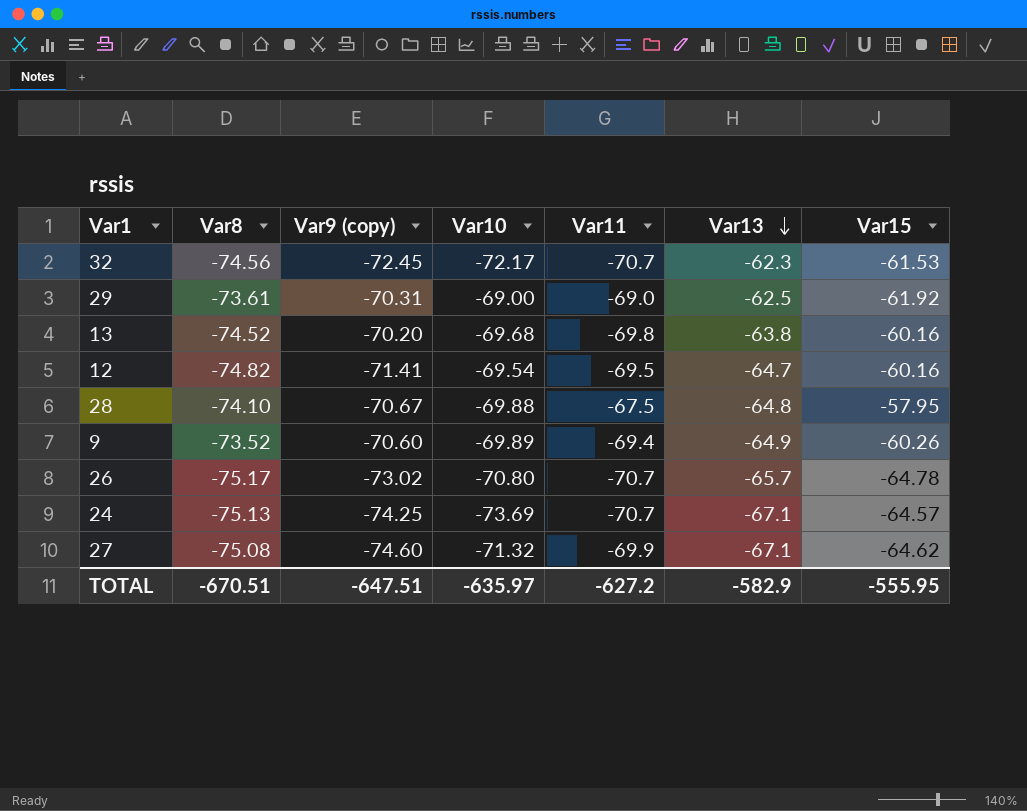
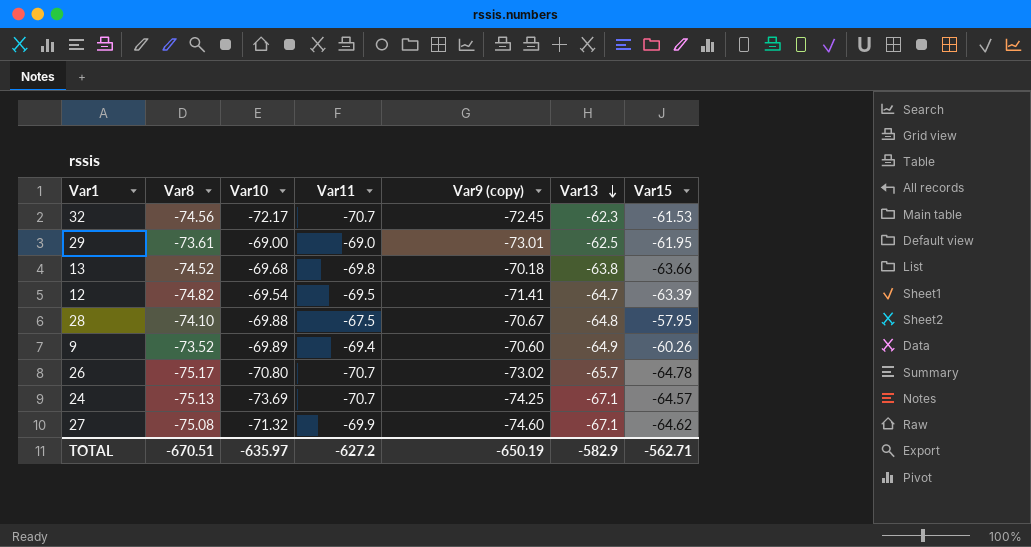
column Var9 (copy) | position: 3 -> 5
29 | Var9 (copy): -70.31 -> -73.01
29 | Var15: -61.92 -> -61.95
13 | Var9 (copy): -70.20 -> -70.18
13 | Var15: -60.16 -> -63.66
12 | Var15: -60.16 -> -63.39
TOTAL | Var9 (copy): -647.51 -> -650.19
TOTAL | Var15: -555.95 -> -562.71

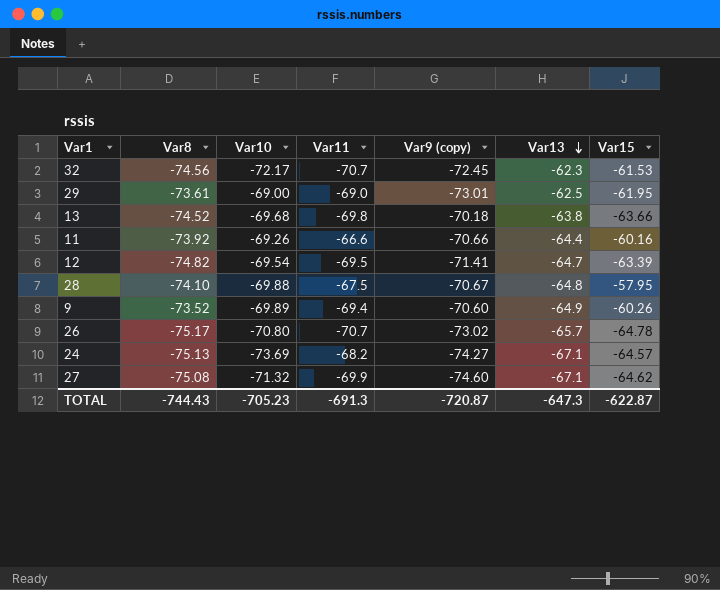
row 11: none -> -73.92 | -69.26 | -66.6 | -70.66 | -64.4 | -60.16
24 | Var11: -70.7 -> -68.2
24 | Var9 (copy): -74.25 -> -74.27
TOTAL | Var8: -670.51 -> -744.43
TOTAL | Var10: -635.97 -> -705.23
TOTAL | Var11: -627.2 -> -691.3
TOTAL | Var9 (copy): -650.19 -> -720.87
TOTAL | Var13: -582.9 -> -647.3
TOTAL | Var15: -562.71 -> -622.87

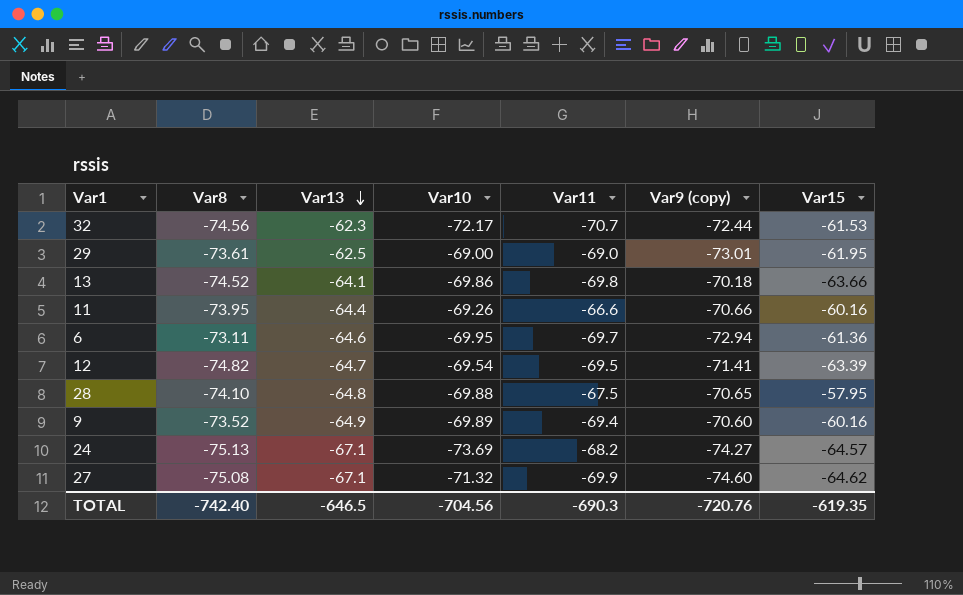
column Var13 | position: 6 -> 3
row 26: -75.17 | -70.80 | -70.7 | -73.02 | -65.7 | -64.78 -> none
32 | Var9 (copy): -72.45 -> -72.44
13 | Var13: -63.8 -> -64.1
13 | Var10: -69.68 -> -69.86
11 | Var8: -73.92 -> -73.95
row 6: none -> -73.11 | -64.6 | -69.95 | -69.7 | -72.94 | -61.36
28 | Var9 (copy): -70.67 -> -70.65
9 | Var15: -60.26 -> -60.16
TOTAL | Var8: -744.43 -> -742.40
TOTAL | Var13: -647.3 -> -646.5
TOTAL | Var10: -705.23 -> -704.56
TOTAL | Var11: -691.3 -> -690.3
TOTAL | Var9 (copy): -720.87 -> -720.76
TOTAL | Var15: -622.87 -> -619.35

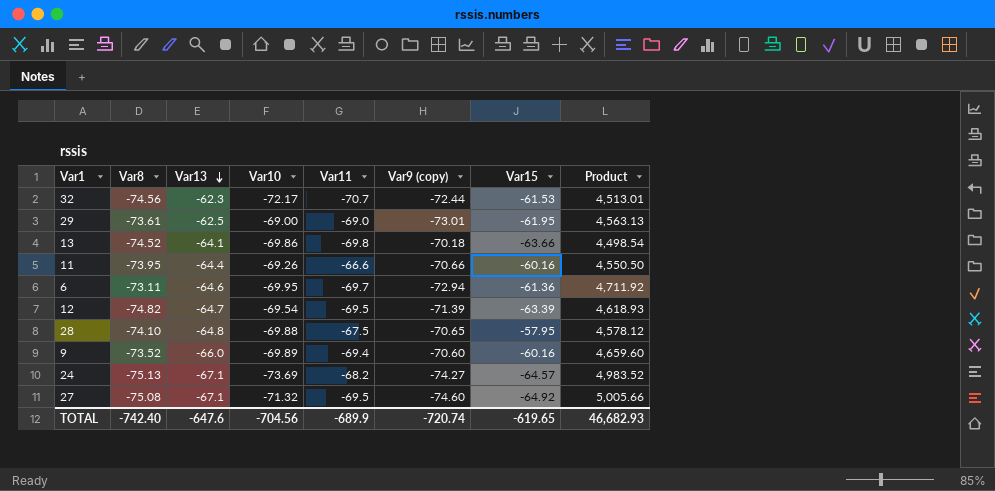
column Product | formula: none -> [Var13] * [Var9 (copy)]
12 | Var9 (copy): -71.41 -> -71.39
9 | Var13: -64.9 -> -66.0
27 | Var11: -69.9 -> -69.5
27 | Var15: -64.62 -> -64.92
TOTAL | Var13: -646.5 -> -647.6
TOTAL | Var11: -690.3 -> -689.9
TOTAL | Var9 (copy): -720.76 -> -720.74
TOTAL | Var15: -619.35 -> -619.65

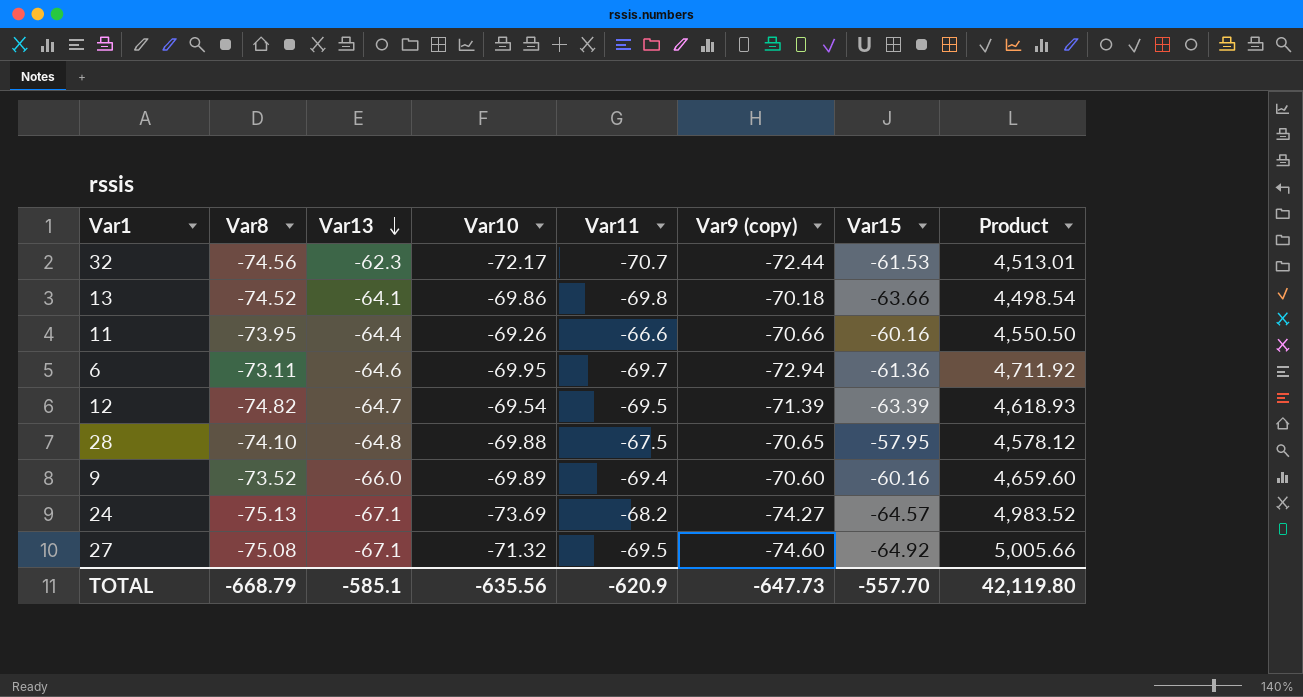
row 29: -73.61 | -62.5 | -69.00 | -69.0 | -73.01 | -61.95 | 4,563.13 -> none
TOTAL | Var8: -742.40 -> -668.79
TOTAL | Var13: -647.6 -> -585.1
TOTAL | Var10: -704.56 -> -635.56
TOTAL | Var11: -689.9 -> -620.9
TOTAL | Var9 (copy): -720.74 -> -647.73
TOTAL | Var15: -619.65 -> -557.70
TOTAL | Product: 46,682.93 -> 42,119.80

